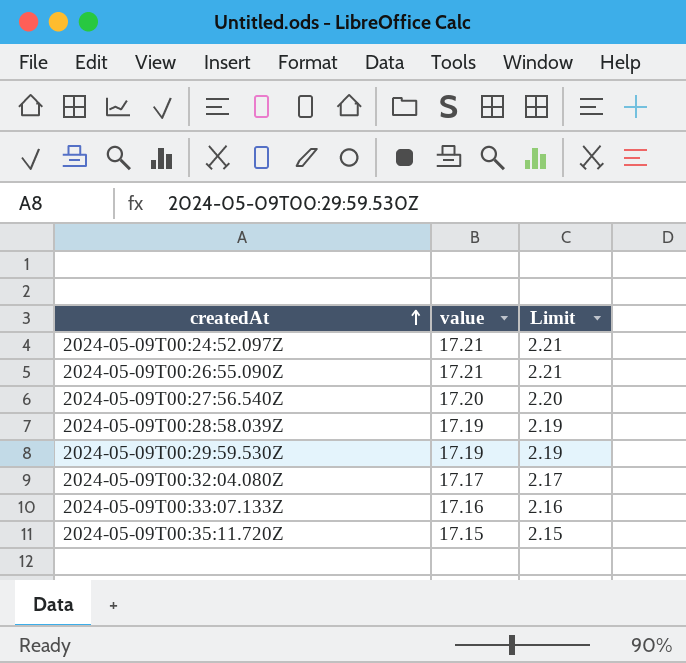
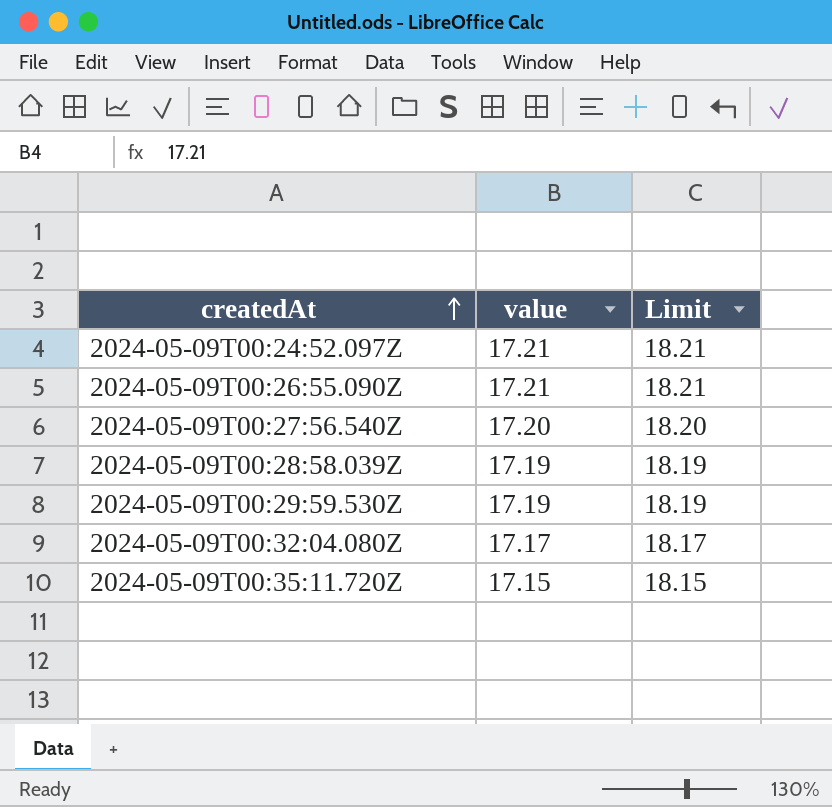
column Limit | formula: [value] - 15 -> [value] + 1
row 2024-05-09T00:33:07.133Z: 17.16 | 2.16 -> none

